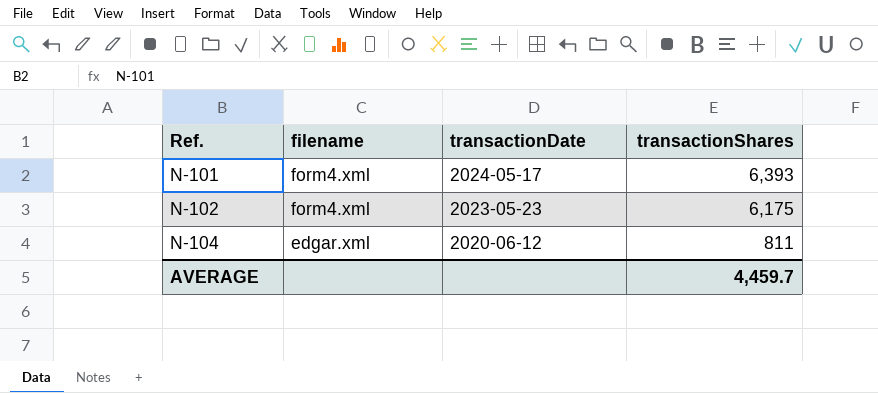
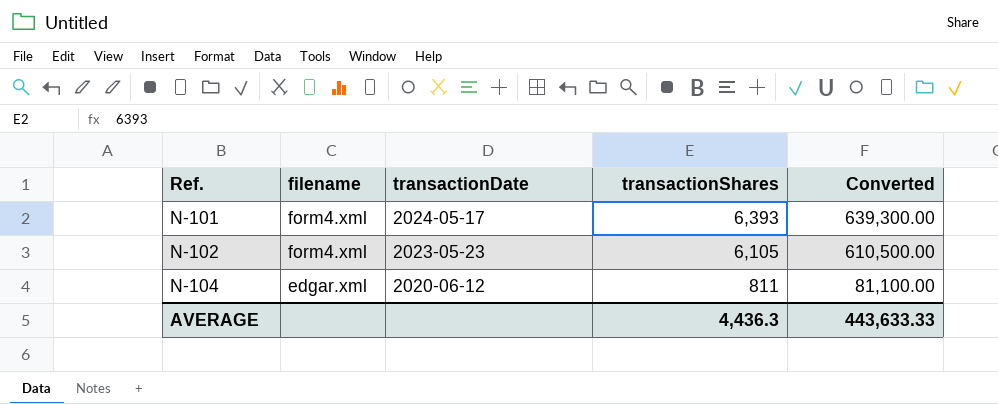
column Converted | formula: none -> [transactionShares] * 100
N-102 | transactionShares: 6,175 -> 6,105
AVERAGE | transactionShares: 4,459.7 -> 4,436.3

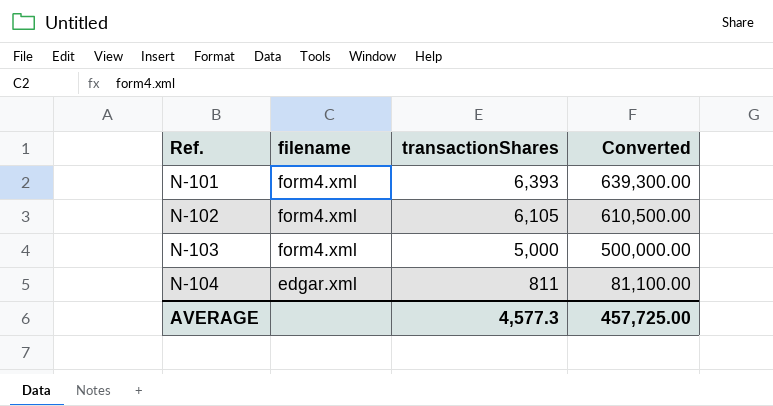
column transactionDate | position: 3 -> none
row N-103: none -> form4.xml | 5,000 | 500,000.00
AVERAGE | transactionShares: 4,436.3 -> 4,577.3
AVERAGE | Converted: 443,633.33 -> 457,725.00

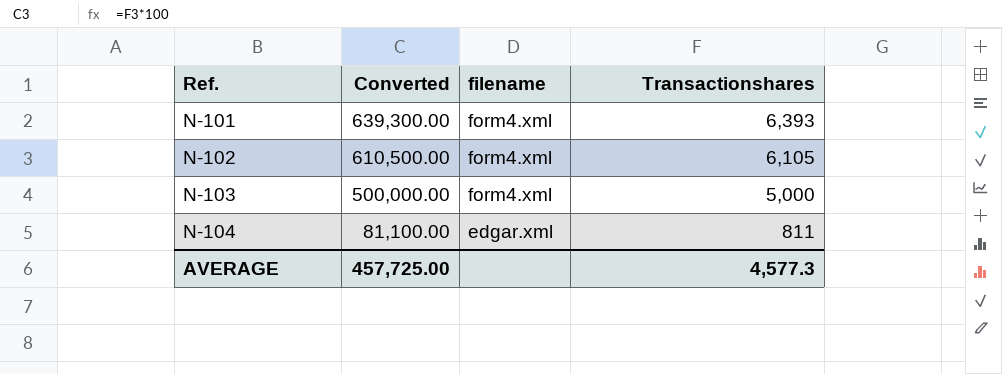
column Converted | position: 4 -> 2
column name: transactionShares -> Transactionshares

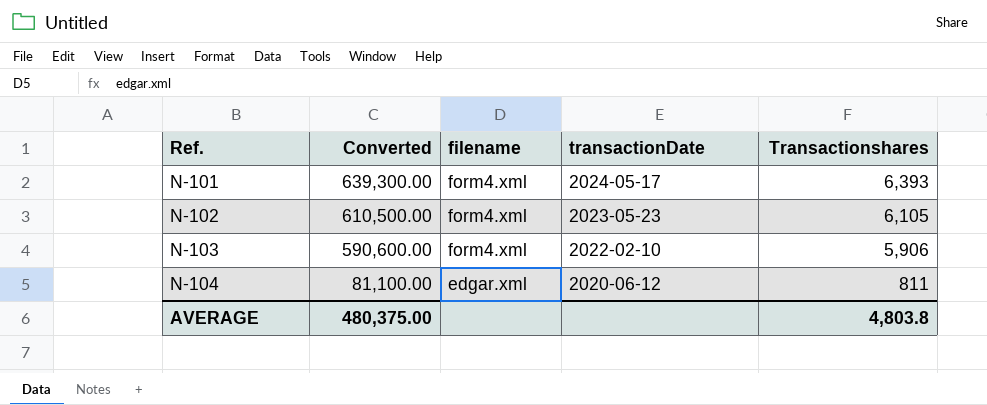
column transactionDate | position: none -> 4
N-103 | Converted: 500,000.00 -> 590,600.00
N-103 | Transactionshares: 5,000 -> 5,906
AVERAGE | Converted: 457,725.00 -> 480,375.00
AVERAGE | Transactionshares: 4,577.3 -> 4,803.8

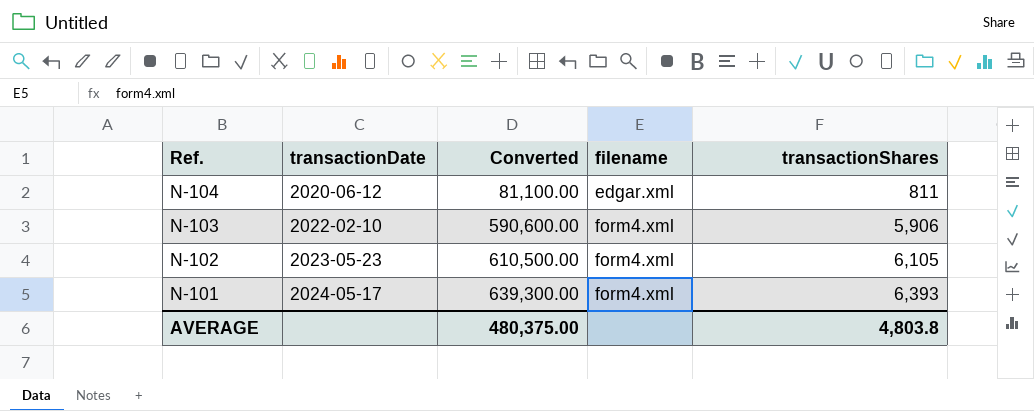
row order: Ref. ascending -> Ref. descending
column transactionDate | position: 4 -> 2
column name: Transactionshares -> transactionShares

